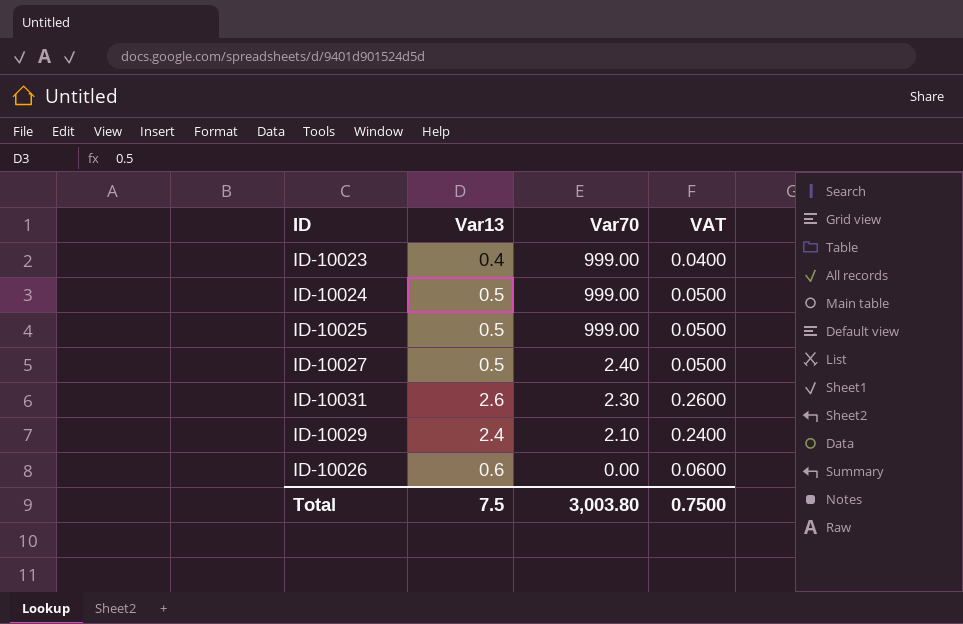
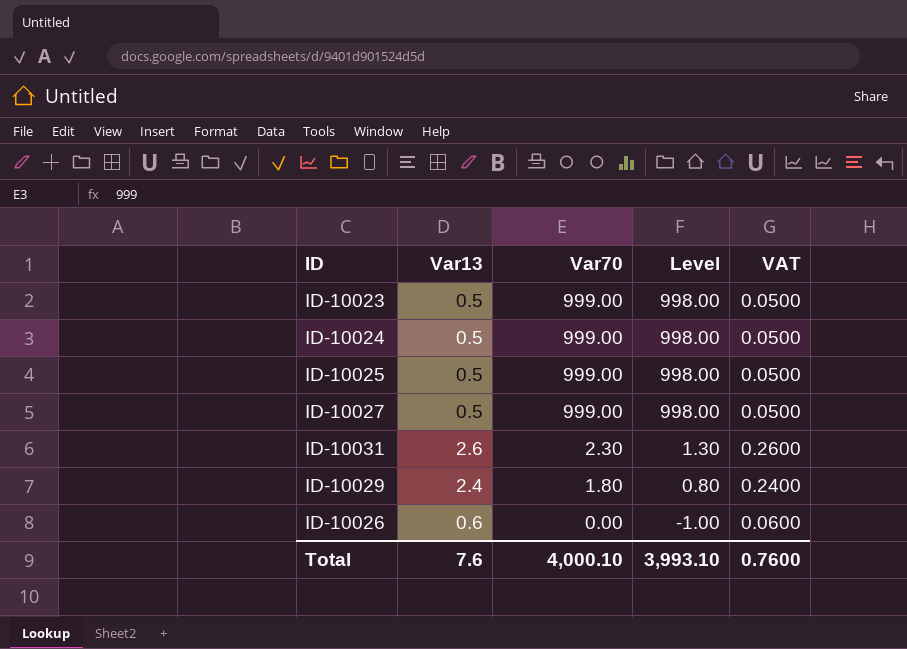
column Level | formula: none -> [Var70] - 1
ID-10023 | Var13: 0.4 -> 0.5
ID-10023 | VAT: 0.0400 -> 0.0500
ID-10027 | Var70: 2.40 -> 999.00
ID-10029 | Var70: 2.10 -> 1.80
Total | Var13: 7.5 -> 7.6
Total | Var70: 3,003.80 -> 4,000.10
Total | VAT: 0.7500 -> 0.7600

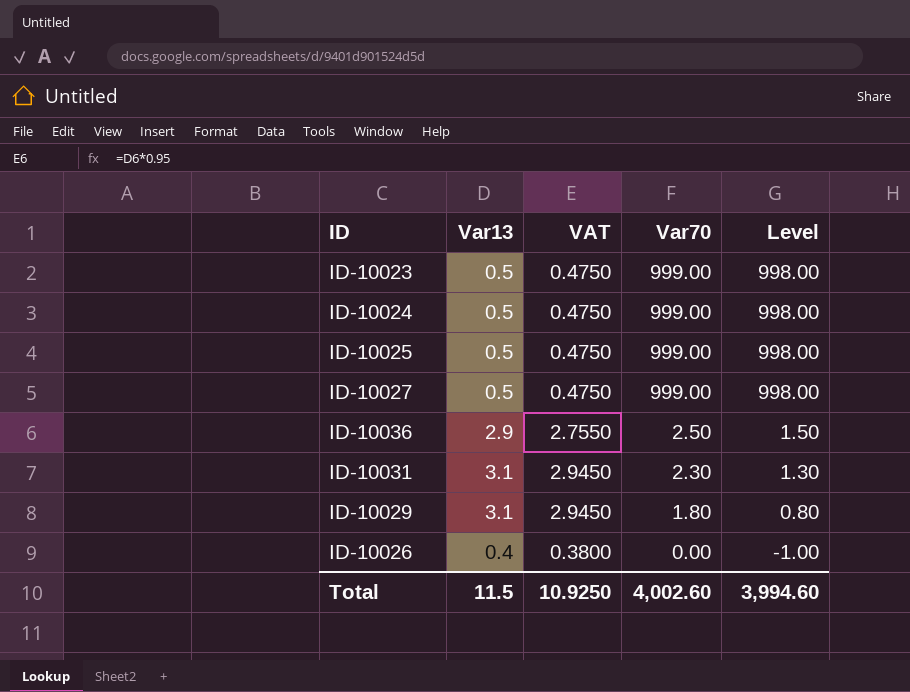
column VAT | formula: [Var13] * 0.1 -> [Var13] * 0.95
column VAT | position: 5 -> 3
row ID-10036: none -> 2.9 | 2.7550 | 2.50 | 1.50
ID-10031 | Var13: 2.6 -> 3.1
ID-10029 | Var13: 2.4 -> 3.1
ID-10026 | Var13: 0.6 -> 0.4
Total | Var13: 7.6 -> 11.5
Total | VAT: 0.7600 -> 10.9250
Total | Var70: 4,000.10 -> 4,002.60
Total | Level: 3,993.10 -> 3,994.60

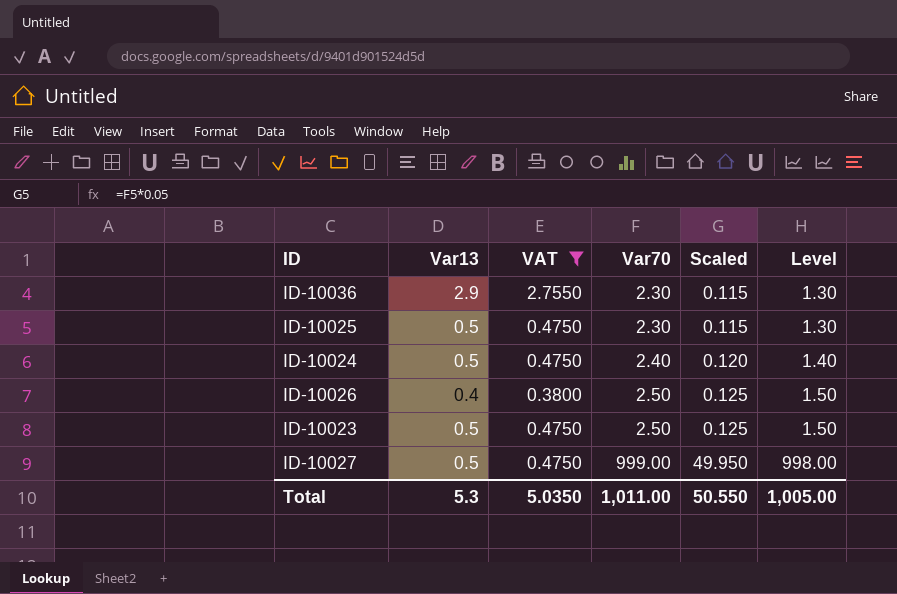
filter: none -> VAT != 2.9450
row order: Var70 descending -> Var70 ascending
column Scaled | formula: none -> [Var70] * 0.05
ID-10036 | Var70: 2.50 -> 2.30
ID-10036 | Level: 1.50 -> 1.30
ID-10025 | Var70: 999.00 -> 2.30
ID-10025 | Level: 998.00 -> 1.30
ID-10024 | Var70: 999.00 -> 2.40
ID-10024 | Level: 998.00 -> 1.40
ID-10026 | Var70: 0.00 -> 2.50
ID-10026 | Level: -1.00 -> 1.50
ID-10023 | Var70: 999.00 -> 2.50
ID-10023 | Level: 998.00 -> 1.50
Total | Var13: 11.5 -> 5.3
Total | VAT: 10.9250 -> 5.0350
Total | Var70: 4,002.60 -> 1,011.00
Total | Level: 3,994.60 -> 1,005.00

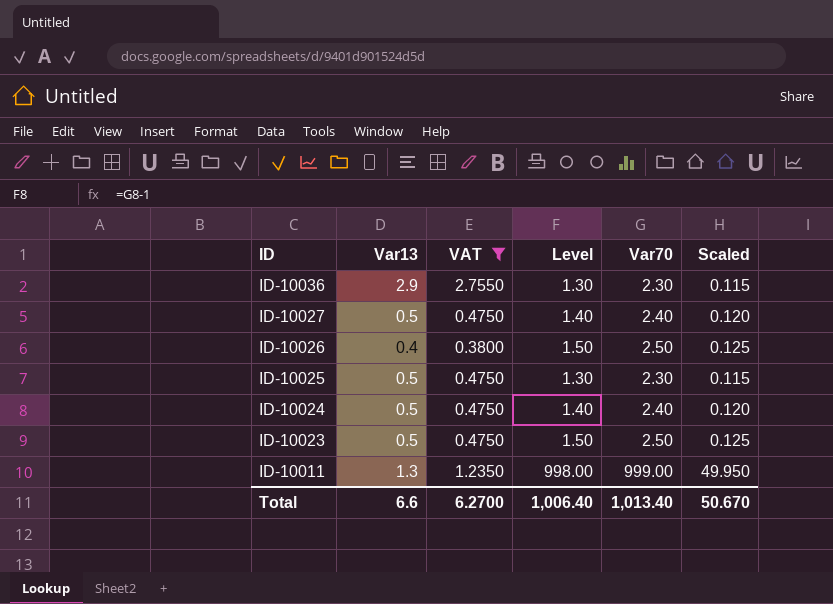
row order: Var70 ascending -> ID descending
column Level | position: 6 -> 4
ID-10027 | Level: 998.00 -> 1.40
ID-10027 | Var70: 999.00 -> 2.40
ID-10027 | Scaled: 49.950 -> 0.120
row ID-10011: none -> 1.3 | 1.2350 | 998.00 | 999.00 | 49.950
Total | Var13: 5.3 -> 6.6
Total | VAT: 5.0350 -> 6.2700
Total | Level: 1,005.00 -> 1,006.40
Total | Var70: 1,011.00 -> 1,013.40
Total | Scaled: 50.550 -> 50.670

